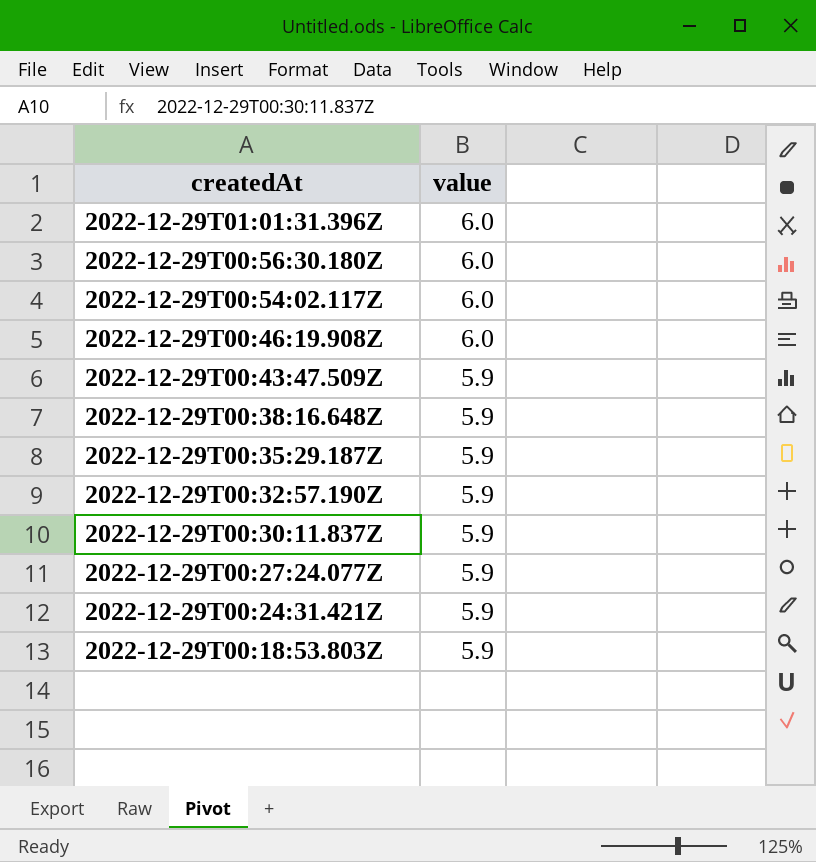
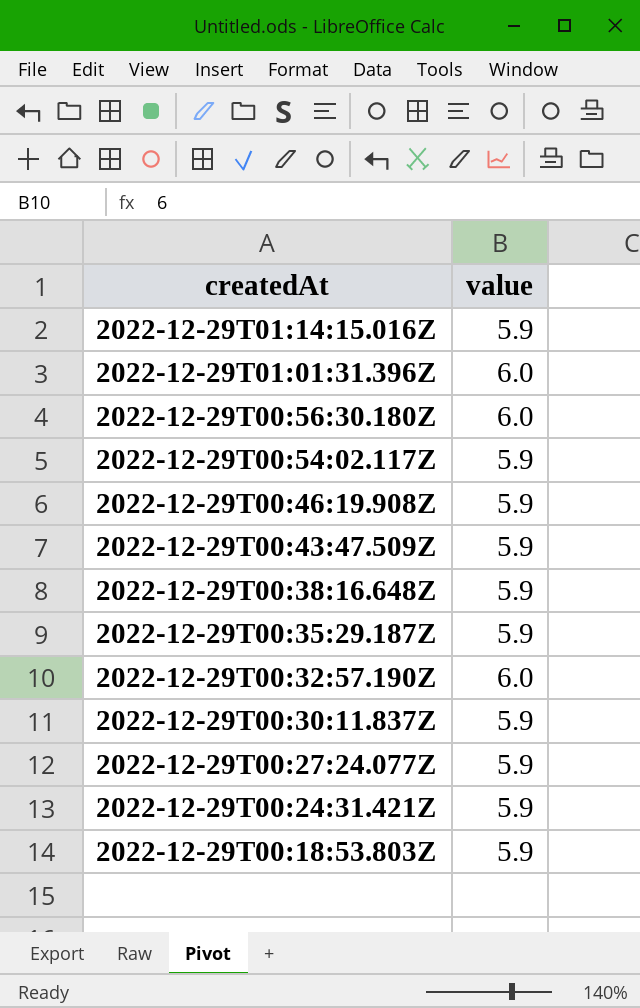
row 2022-12-29T01:14:15.016Z: none -> 5.9
2022-12-29T00:54:02.117Z | value: 6.0 -> 5.9
2022-12-29T00:46:19.908Z | value: 6.0 -> 5.9
2022-12-29T00:32:57.190Z | value: 5.9 -> 6.0

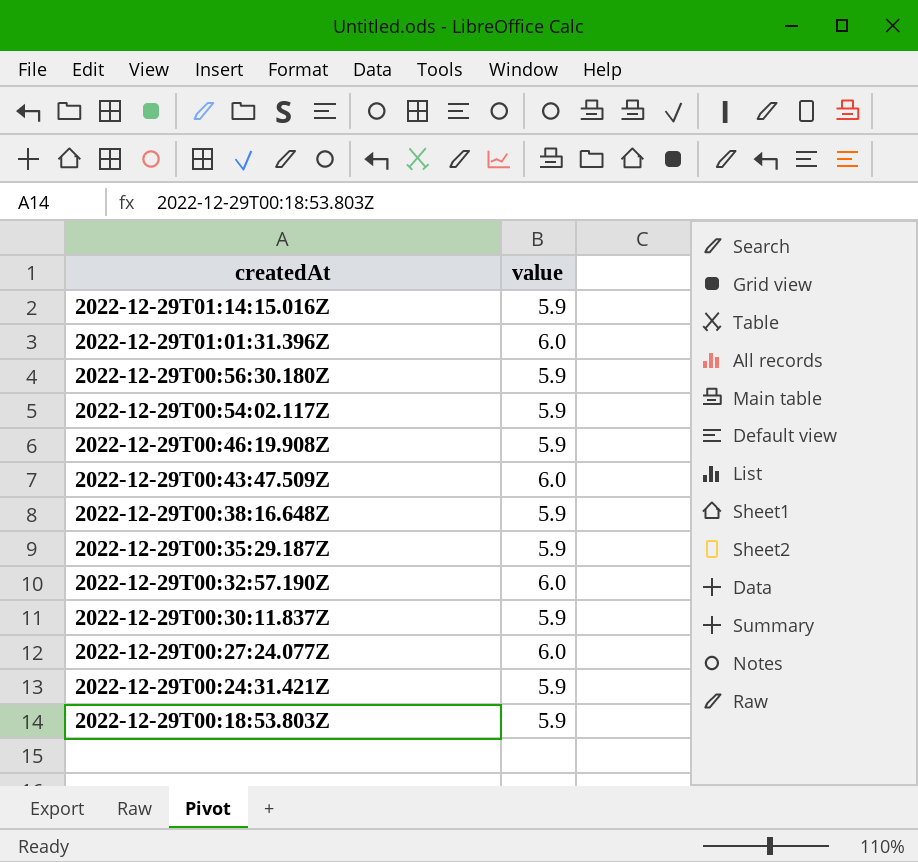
2022-12-29T00:56:30.180Z | value: 6.0 -> 5.9
2022-12-29T00:43:47.509Z | value: 5.9 -> 6.0
2022-12-29T00:27:24.077Z | value: 5.9 -> 6.0

